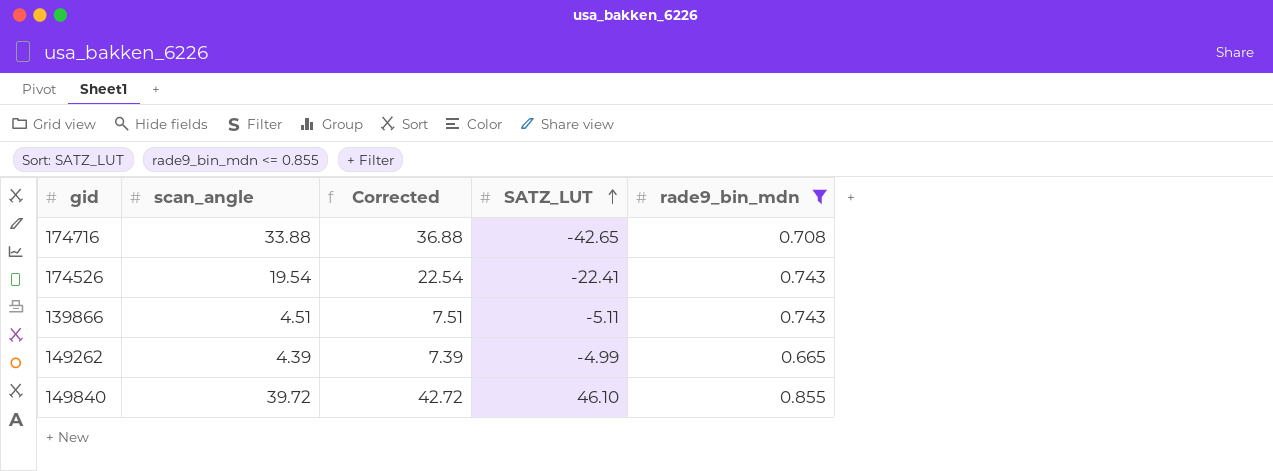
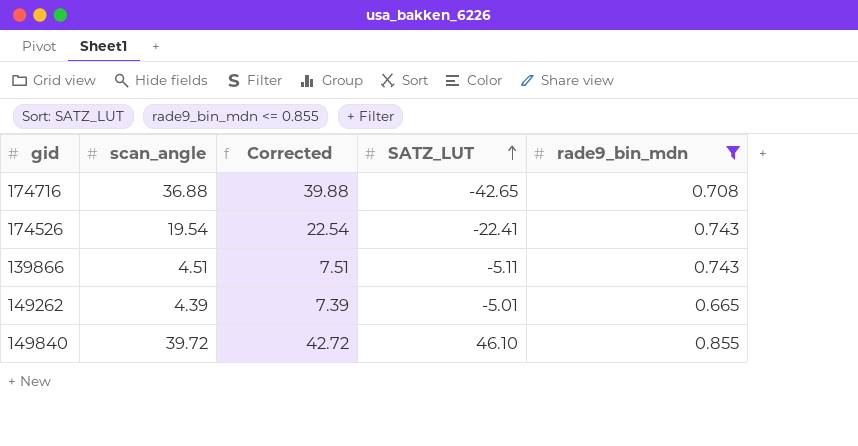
174716 | scan_angle: 33.88 -> 36.88
174716 | Corrected: 36.88 -> 39.88
149262 | SATZ_LUT: -4.99 -> -5.01

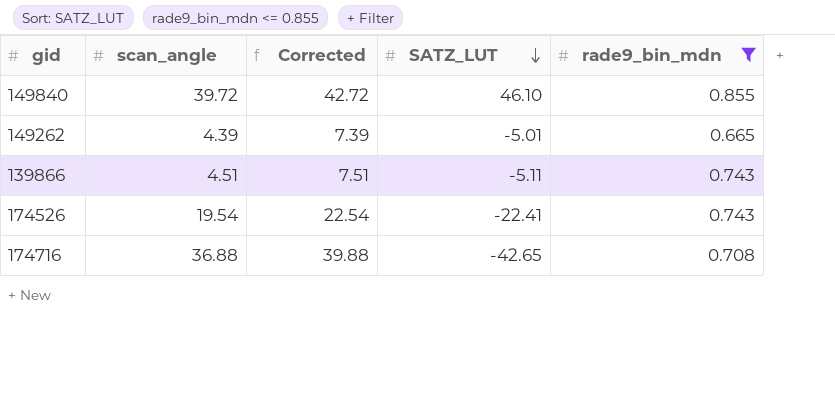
row order: SATZ_LUT ascending -> SATZ_LUT descending

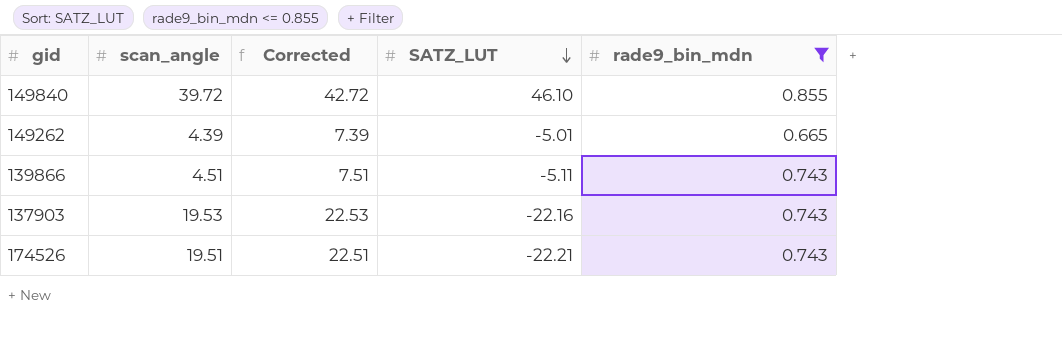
row 174716: 36.88 | 39.88 | -42.65 | 0.708 -> none
row 137903: none -> 19.53 | 22.53 | -22.16 | 0.743
174526 | scan_angle: 19.54 -> 19.51
174526 | Corrected: 22.54 -> 22.51
174526 | SATZ_LUT: -22.41 -> -22.21

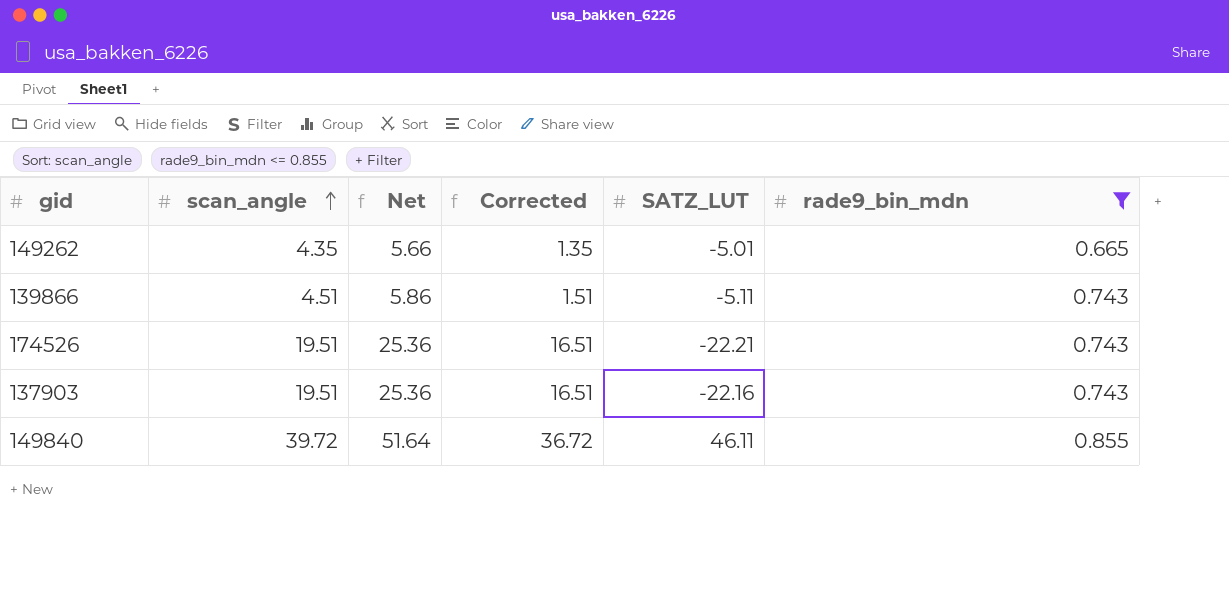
row order: SATZ_LUT descending -> scan_angle ascending
column Net | formula: none -> [scan_angle] * 1.3
column Corrected | formula: [scan_angle] + 3 -> [scan_angle] - 3
149262 | scan_angle: 4.39 -> 4.35
137903 | scan_angle: 19.53 -> 19.51
149840 | SATZ_LUT: 46.10 -> 46.11

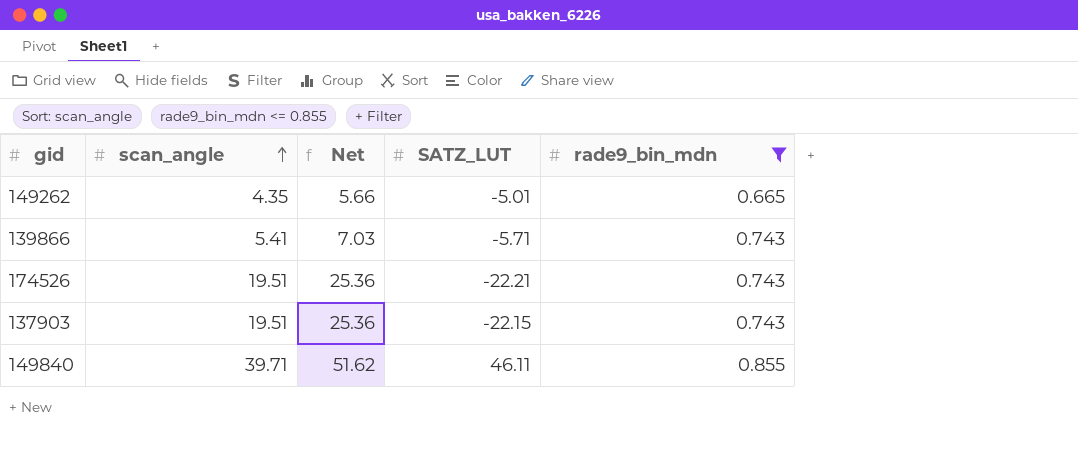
column Corrected | formula: [scan_angle] - 3 -> none
139866 | scan_angle: 4.51 -> 5.41
139866 | Net: 5.86 -> 7.03
139866 | SATZ_LUT: -5.11 -> -5.71
137903 | SATZ_LUT: -22.16 -> -22.15
149840 | scan_angle: 39.72 -> 39.71
149840 | Net: 51.64 -> 51.62

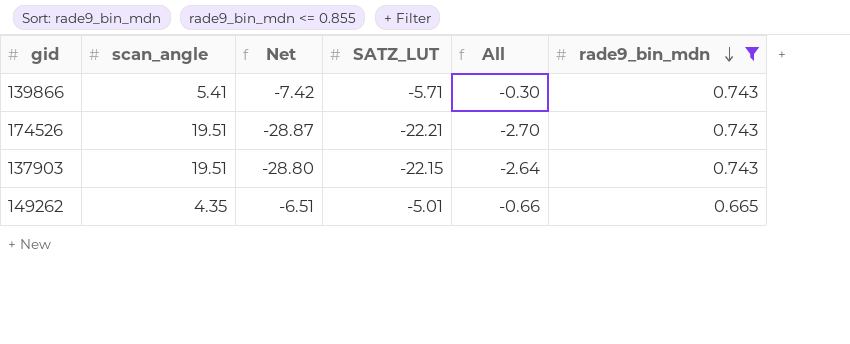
row order: scan_angle ascending -> rade9_bin_mdn descending
column Net | formula: [scan_angle] * 1.3 -> [SATZ_LUT] * 1.3
column All | formula: none -> [scan_angle] + [SATZ_LUT]
row 149840: 39.71 | 51.62 | 46.11 | 0.855 -> none

